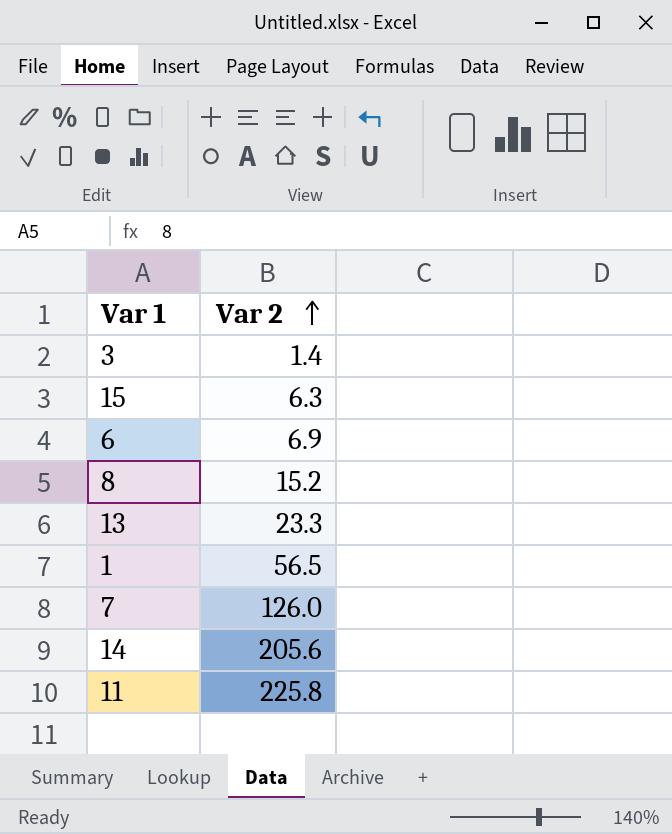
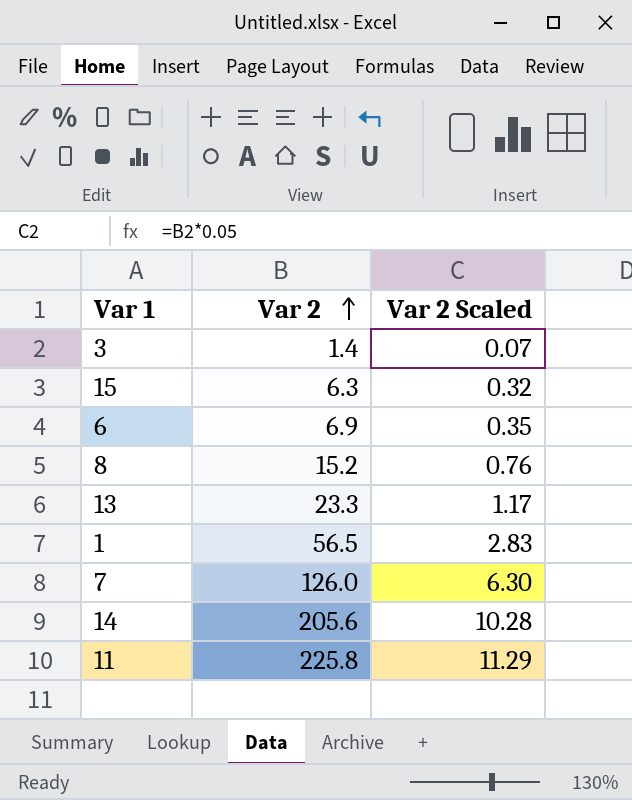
column Var 2 Scaled | formula: none -> [Var 2] * 0.05

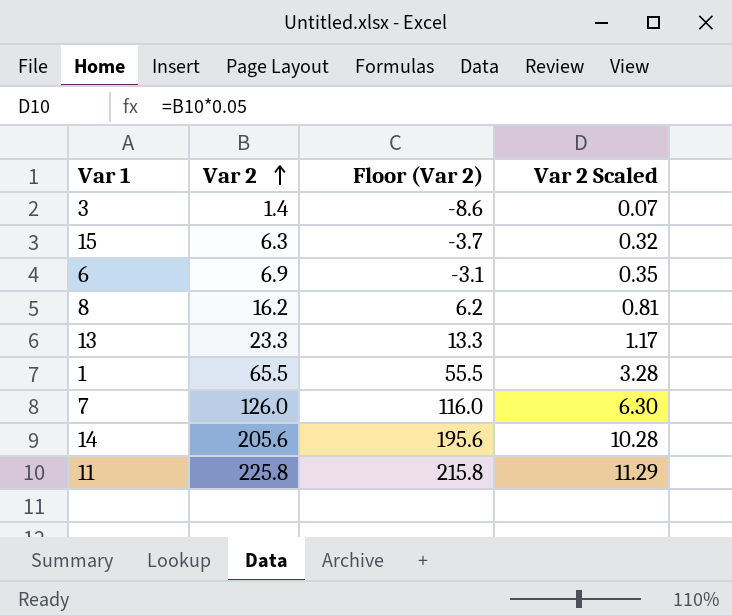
column Floor (Var 2) | formula: none -> [Var 2] - 10
8 | Var 2: 15.2 -> 16.2
8 | Var 2 Scaled: 0.76 -> 0.81
1 | Var 2: 56.5 -> 65.5
1 | Var 2 Scaled: 2.83 -> 3.28

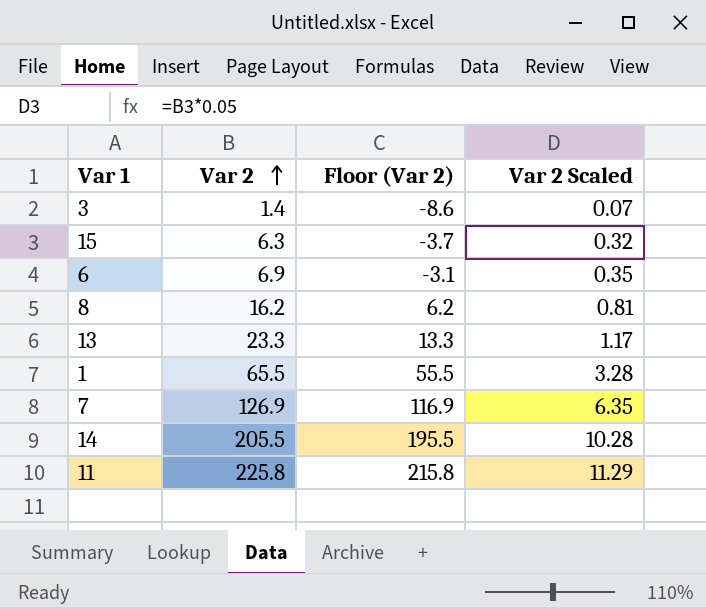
7 | Var 2: 126.0 -> 126.9
7 | Floor (Var 2): 116.0 -> 116.9
7 | Var 2 Scaled: 6.30 -> 6.35
14 | Var 2: 205.6 -> 205.5
14 | Floor (Var 2): 195.6 -> 195.5

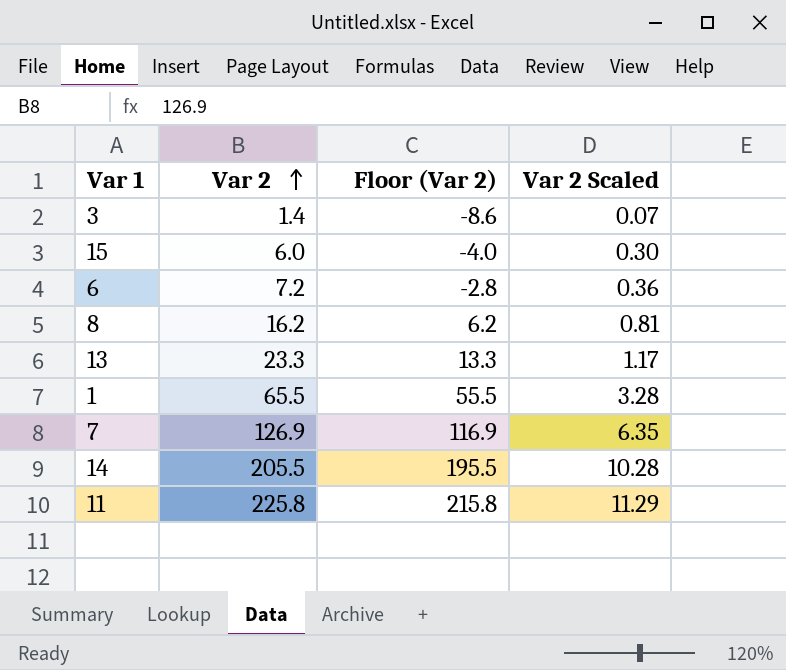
15 | Var 2: 6.3 -> 6.0
15 | Floor (Var 2): -3.7 -> -4.0
15 | Var 2 Scaled: 0.32 -> 0.30
6 | Var 2: 6.9 -> 7.2
6 | Floor (Var 2): -3.1 -> -2.8
6 | Var 2 Scaled: 0.35 -> 0.36

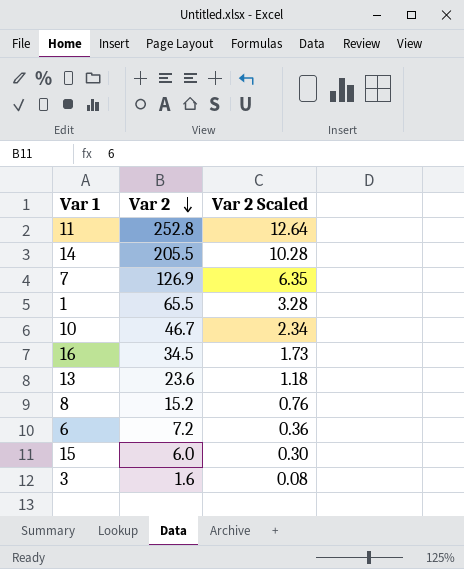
row order: Var 2 ascending -> Var 2 descending
column Floor (Var 2) | formula: [Var 2] - 10 -> none
11 | Var 2: 225.8 -> 252.8
11 | Var 2 Scaled: 11.29 -> 12.64
row 10: none -> 46.7 | 2.34
row 16: none -> 34.5 | 1.73
13 | Var 2: 23.3 -> 23.6
13 | Var 2 Scaled: 1.17 -> 1.18
8 | Var 2: 16.2 -> 15.2
8 | Var 2 Scaled: 0.81 -> 0.76
3 | Var 2: 1.4 -> 1.6
3 | Var 2 Scaled: 0.07 -> 0.08

